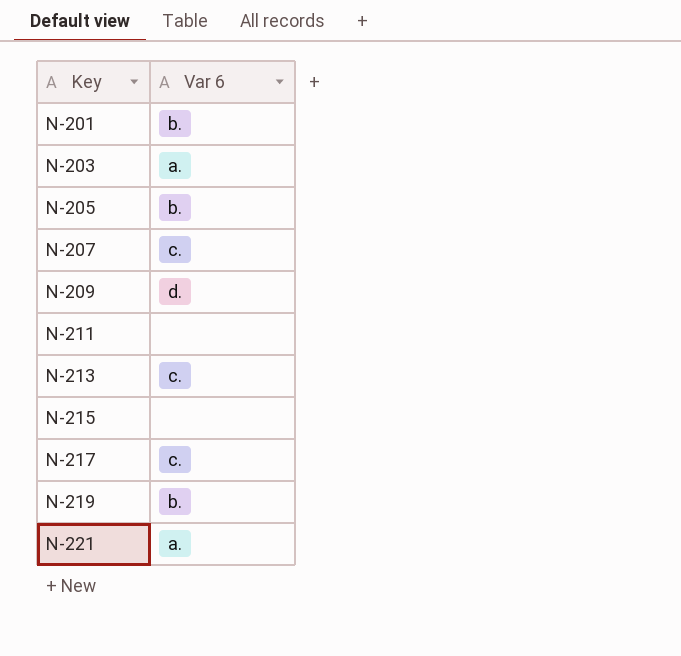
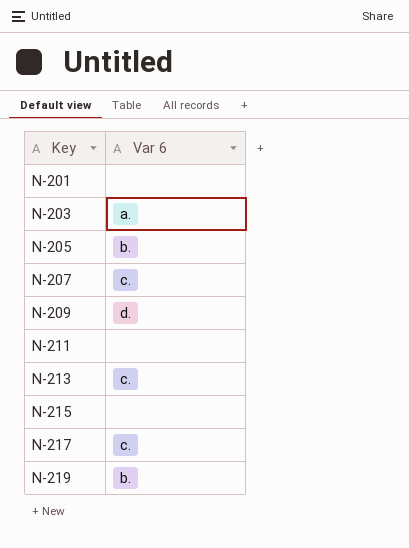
row N-221: a. -> none
N-201 | Var 6: b. -> none

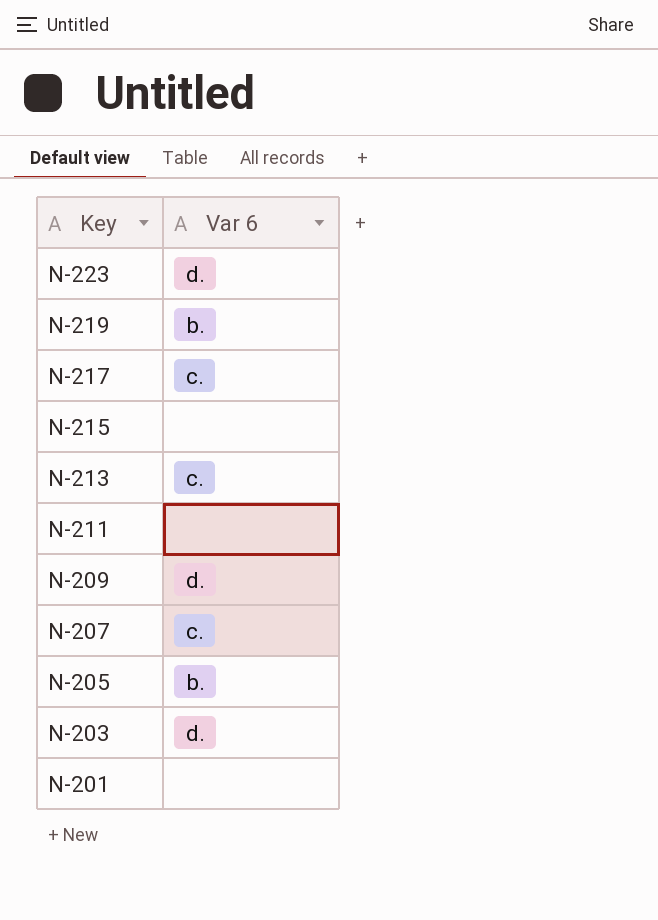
row order: Key ascending -> Key descending
row N-223: none -> d.
N-203 | Var 6: a. -> d.

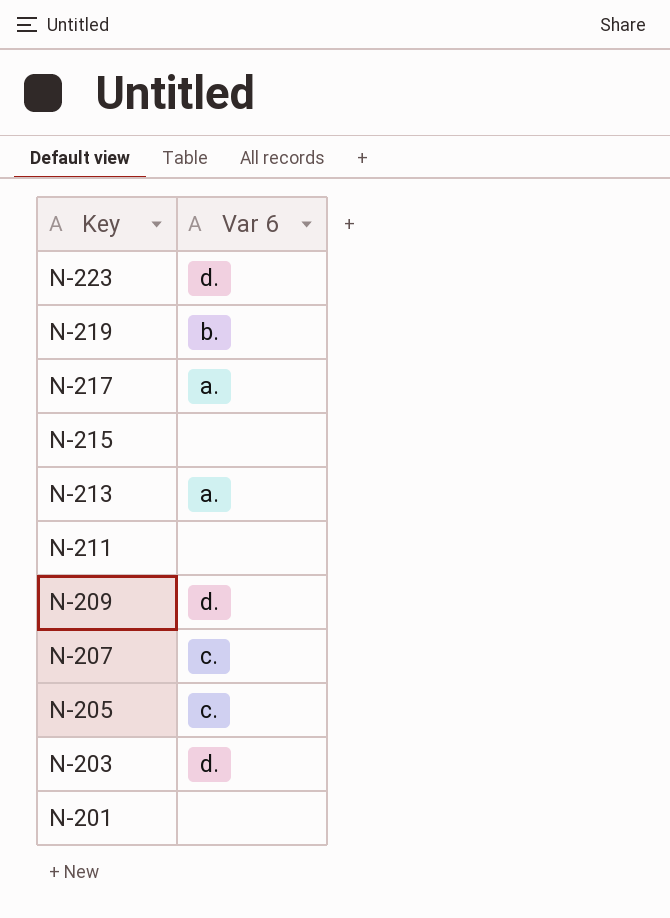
N-217 | Var 6: c. -> a.
N-213 | Var 6: c. -> a.
N-205 | Var 6: b. -> c.

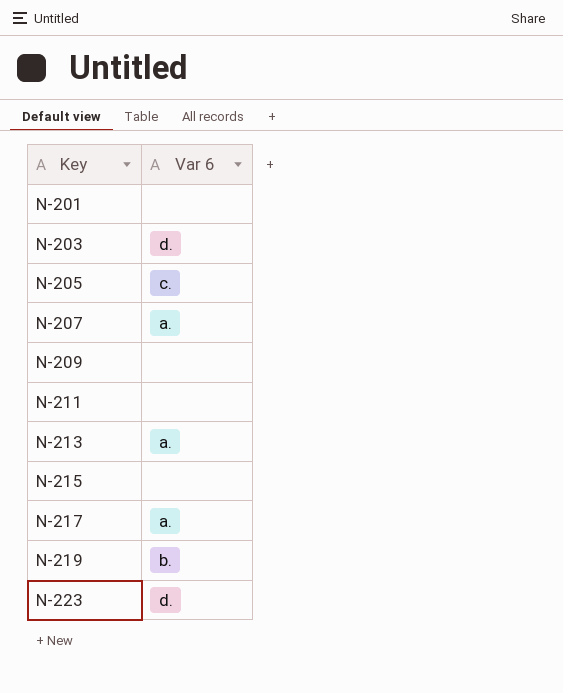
row order: Key descending -> Key ascending
N-207 | Var 6: c. -> a.
N-209 | Var 6: d. -> none

